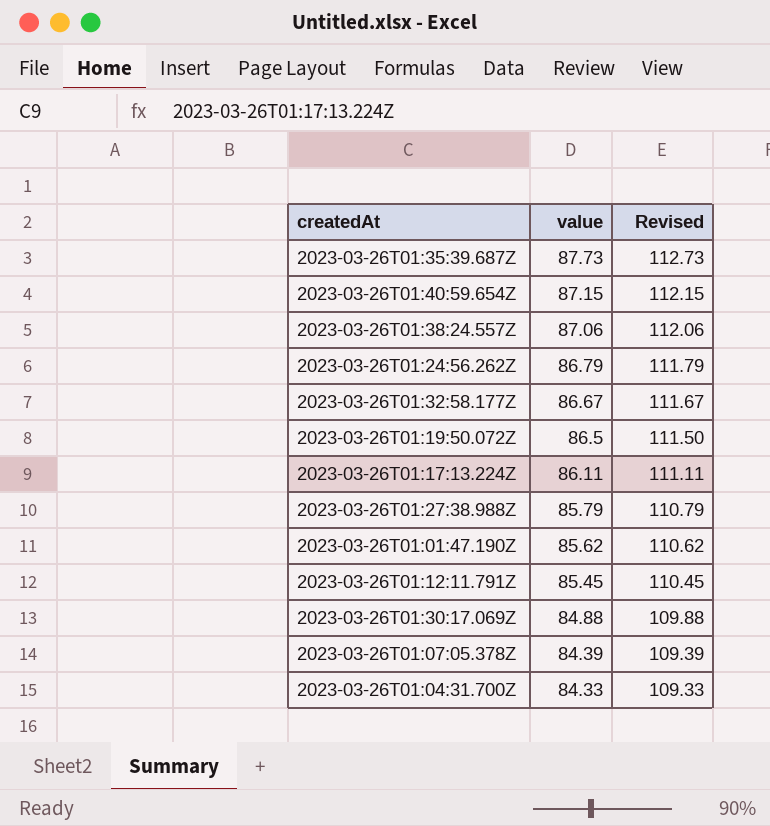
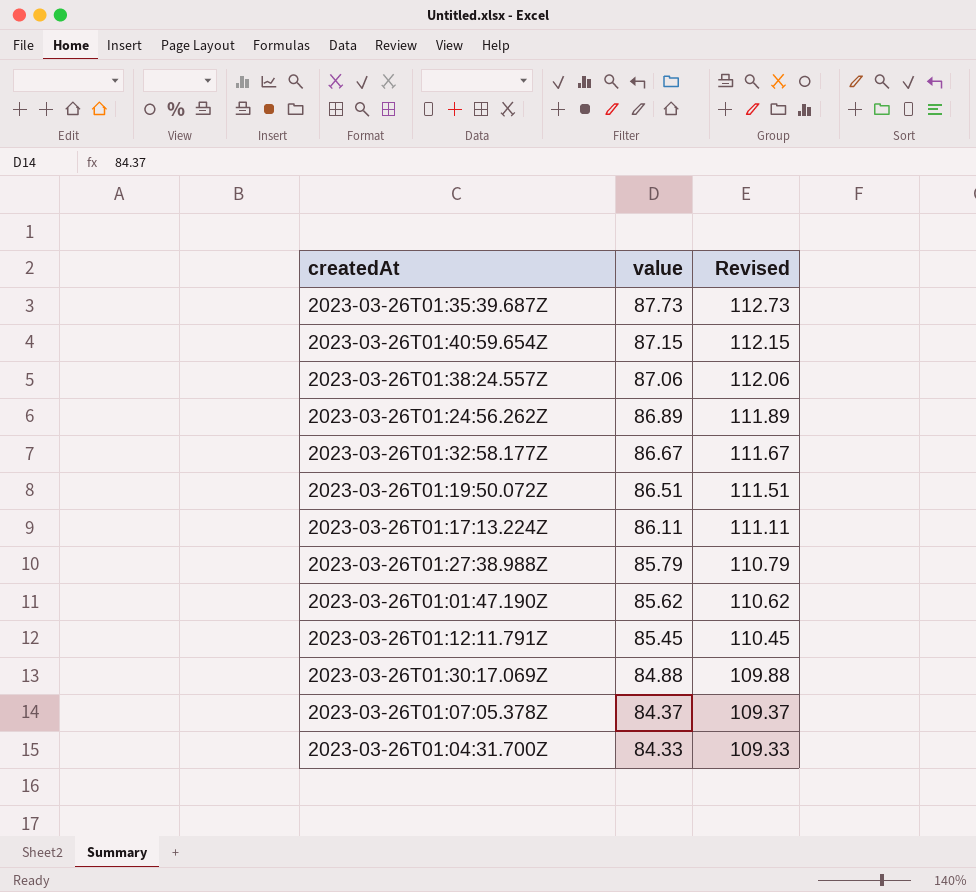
2023-03-26T01:24:56.262Z | value: 86.79 -> 86.89
2023-03-26T01:24:56.262Z | Revised: 111.79 -> 111.89
2023-03-26T01:19:50.072Z | value: 86.5 -> 86.51
2023-03-26T01:19:50.072Z | Revised: 111.50 -> 111.51
2023-03-26T01:07:05.378Z | value: 84.39 -> 84.37
2023-03-26T01:07:05.378Z | Revised: 109.39 -> 109.37

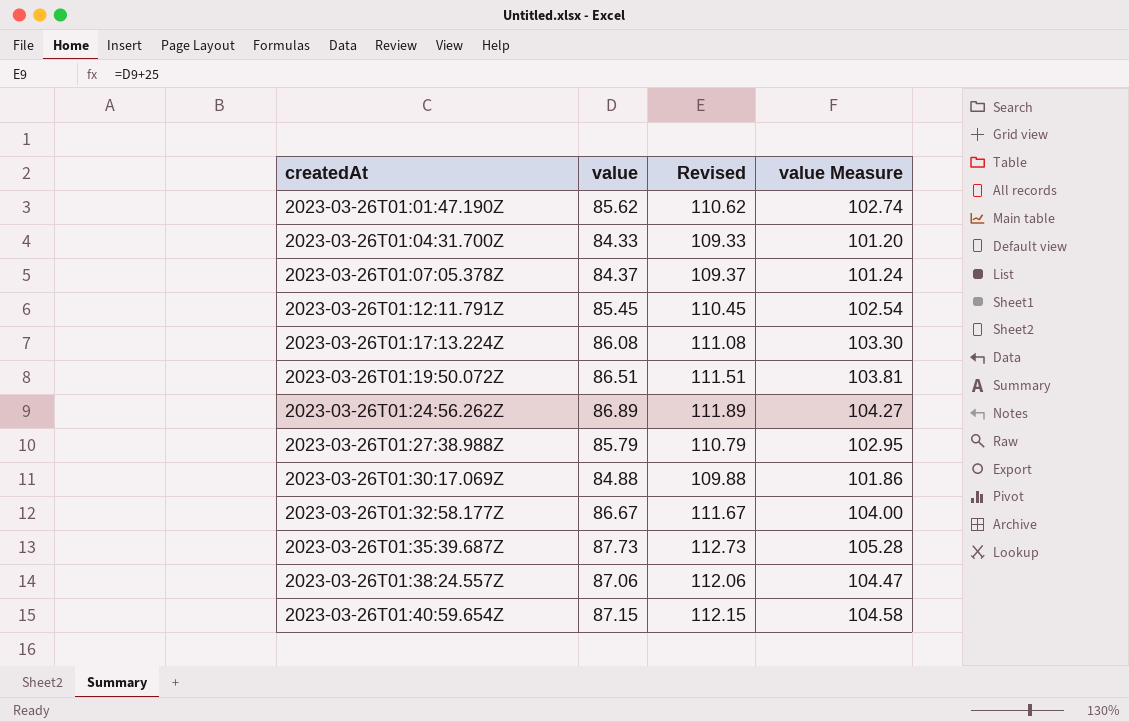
row order: value descending -> createdAt ascending
column value Measure | formula: none -> [value] * 1.2
2023-03-26T01:17:13.224Z | value: 86.11 -> 86.08
2023-03-26T01:17:13.224Z | Revised: 111.11 -> 111.08

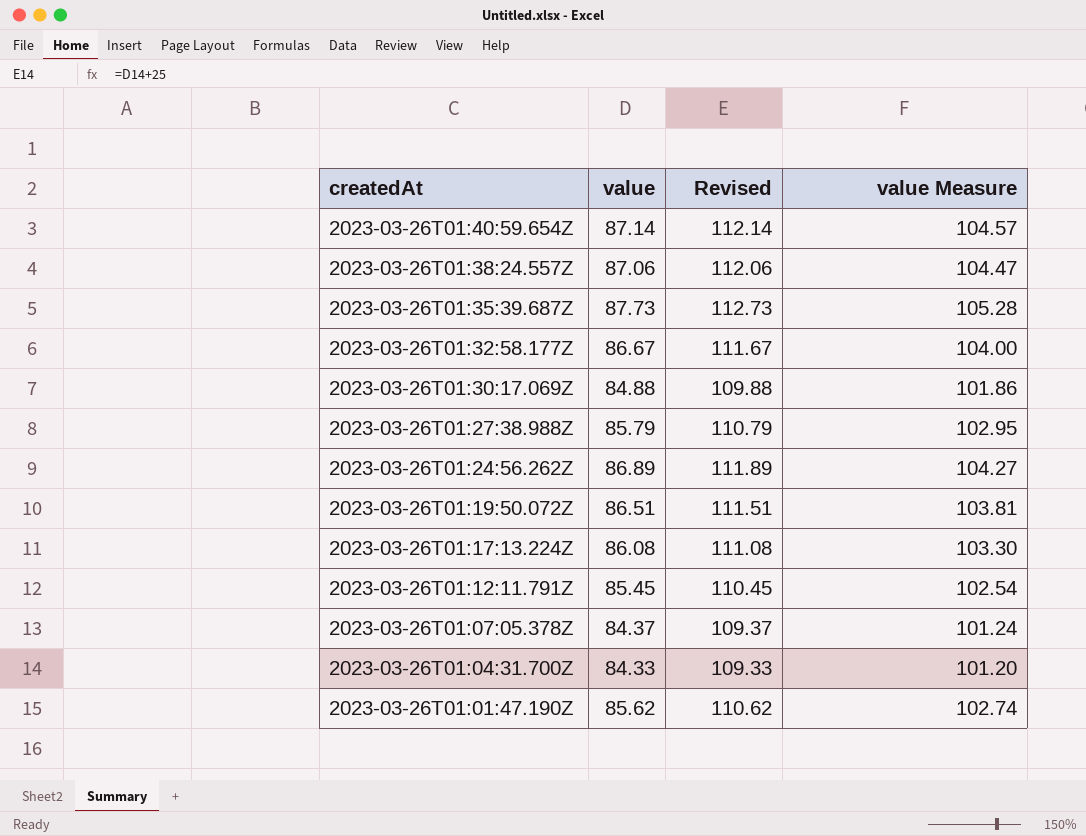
row order: createdAt ascending -> createdAt descending
2023-03-26T01:40:59.654Z | value: 87.15 -> 87.14
2023-03-26T01:40:59.654Z | Revised: 112.15 -> 112.14
2023-03-26T01:40:59.654Z | value Measure: 104.58 -> 104.57

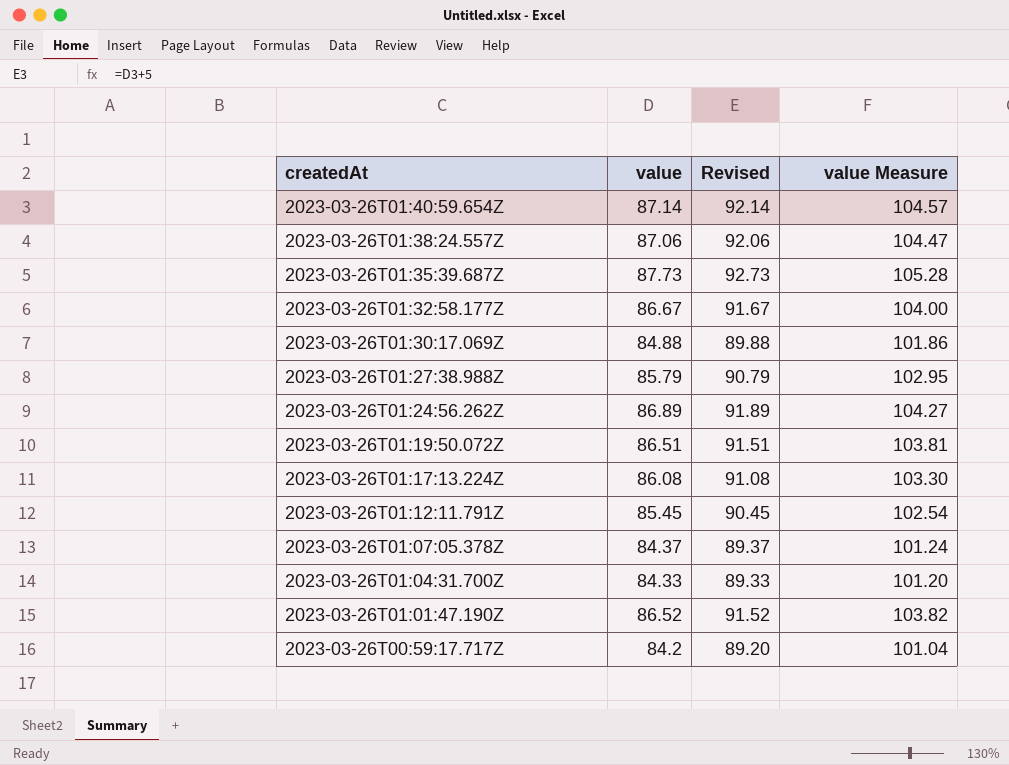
column Revised | formula: [value] + 25 -> [value] + 5
2023-03-26T01:01:47.190Z | value: 85.62 -> 86.52
2023-03-26T01:01:47.190Z | value Measure: 102.74 -> 103.82
row 2023-03-26T00:59:17.717Z: none -> 84.2 | 89.20 | 101.04

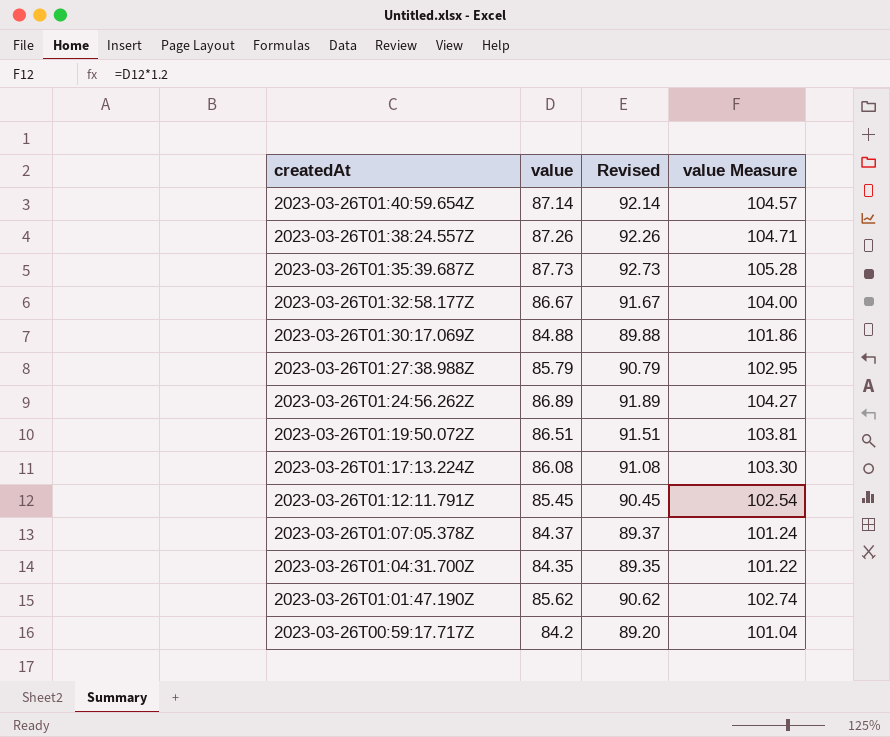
2023-03-26T01:38:24.557Z | value: 87.06 -> 87.26
2023-03-26T01:38:24.557Z | Revised: 92.06 -> 92.26
2023-03-26T01:38:24.557Z | value Measure: 104.47 -> 104.71
2023-03-26T01:04:31.700Z | value: 84.33 -> 84.35
2023-03-26T01:04:31.700Z | Revised: 89.33 -> 89.35
2023-03-26T01:04:31.700Z | value Measure: 101.20 -> 101.22
2023-03-26T01:01:47.190Z | value: 86.52 -> 85.62
2023-03-26T01:01:47.190Z | Revised: 91.52 -> 90.62
2023-03-26T01:01:47.190Z | value Measure: 103.82 -> 102.74

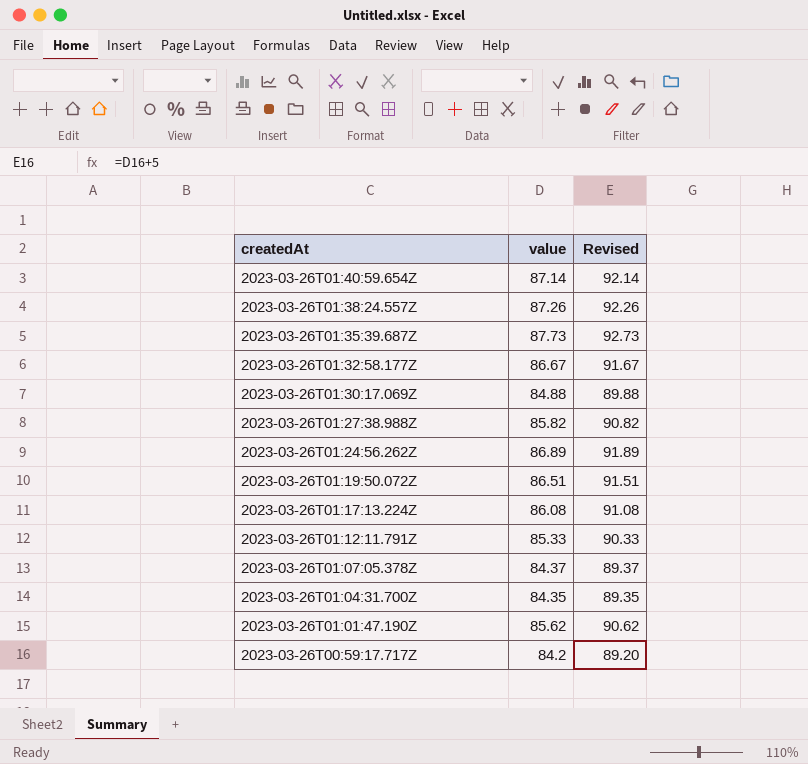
column value Measure | formula: [value] * 1.2 -> none
2023-03-26T01:27:38.988Z | value: 85.79 -> 85.82
2023-03-26T01:27:38.988Z | Revised: 90.79 -> 90.82
2023-03-26T01:12:11.791Z | value: 85.45 -> 85.33
2023-03-26T01:12:11.791Z | Revised: 90.45 -> 90.33

